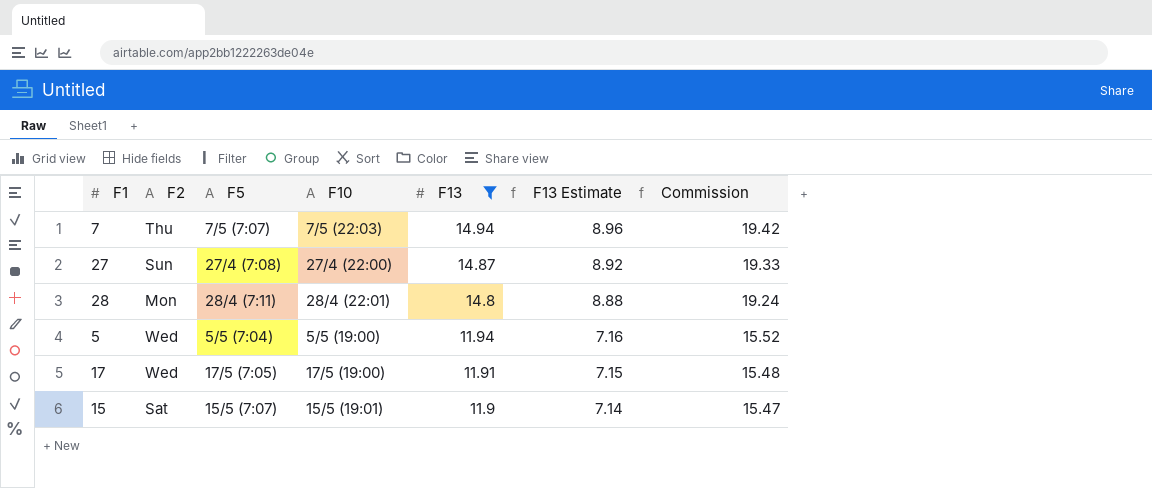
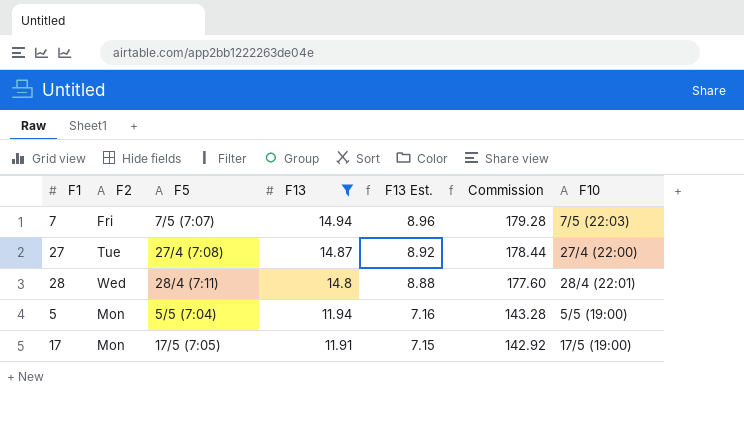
column name: F13 Estimate -> F13 Est.
column Commission | formula: [F13] * 1.3 -> [F13] * 12
column F10 | position: 4 -> 7
row 15: Sat | 15/5 (7:07) | 15/5 (19:01) | 11.9 | 7.14 | 15.47 -> none
7 | F2: Thu -> Fri
27 | F2: Sun -> Tue
28 | F2: Mon -> Wed
5 | F2: Wed -> Mon
17 | F2: Wed -> Mon

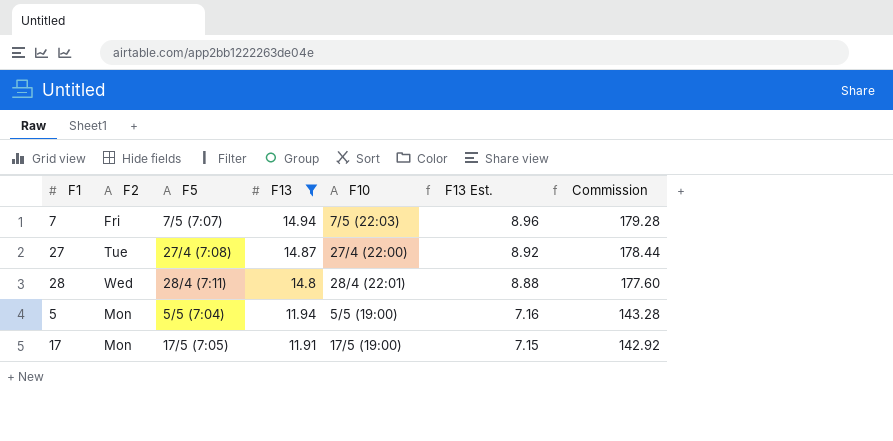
column F10 | position: 7 -> 5

